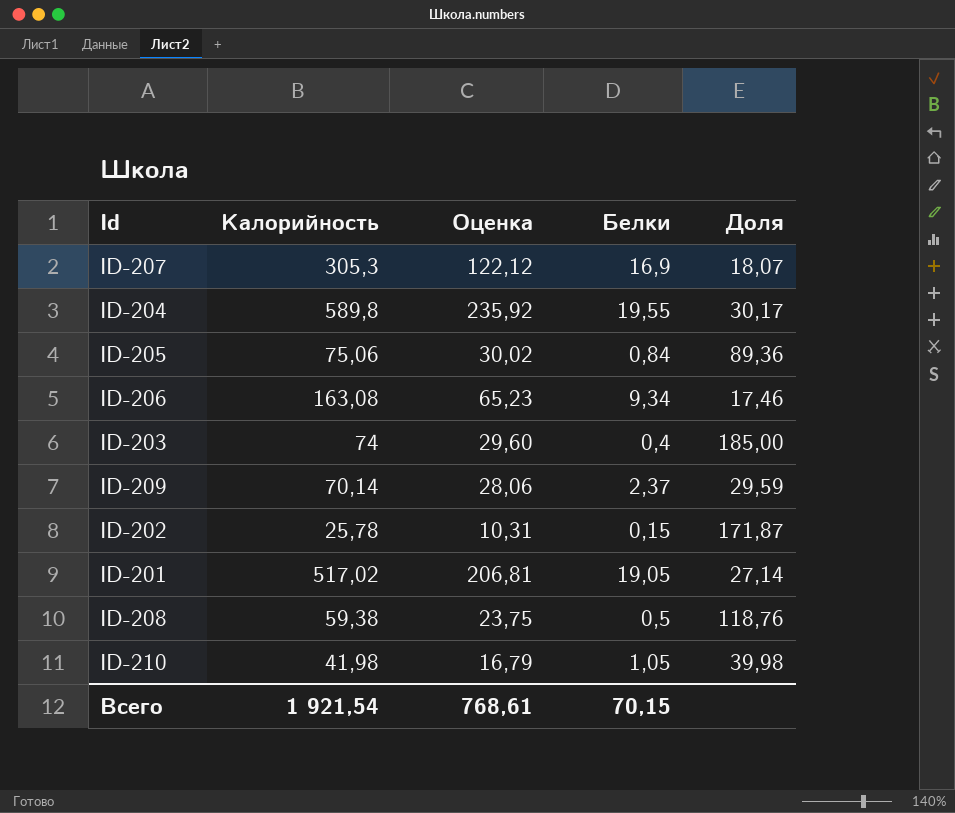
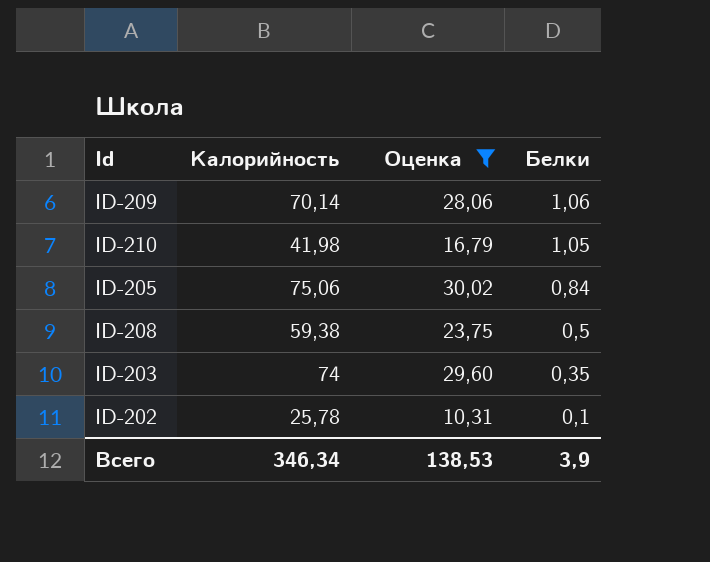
filter: none -> Оценка <= 30,02
row order: none -> Белки descending
column Доля | formula: [Калорийность] / [Белки] -> none
ID-209 | Белки: 2,37 -> 1,06
ID-203 | Белки: 0,4 -> 0,35
ID-202 | Белки: 0,15 -> 0,1
Всего | Калорийность: 1 921,54 -> 346,34
Всего | Оценка: 768,61 -> 138,53
Всего | Белки: 70,15 -> 3,9

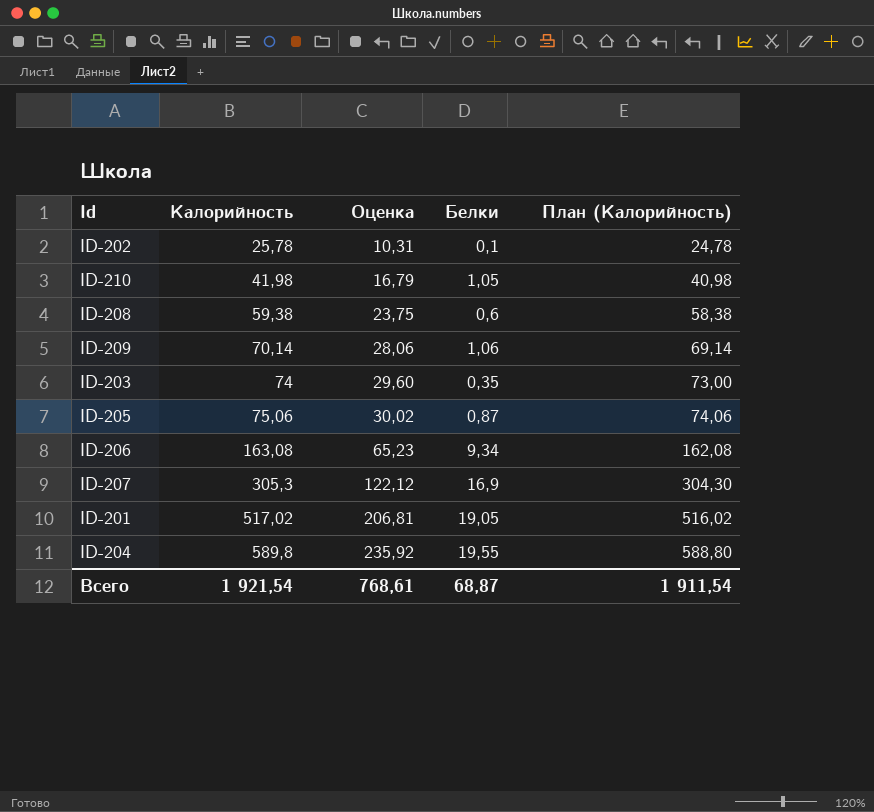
filter: Оценка <= 30,02 -> none
row order: Белки descending -> Калорийность ascending
column План (Калорийность) | formula: none -> [Калорийность] - 1
ID-208 | Белки: 0,5 -> 0,6
ID-205 | Белки: 0,84 -> 0,87
Всего | Калорийность: 346,34 -> 1 921,54
Всего | Оценка: 138,53 -> 768,61
Всего | Белки: 3,9 -> 68,87

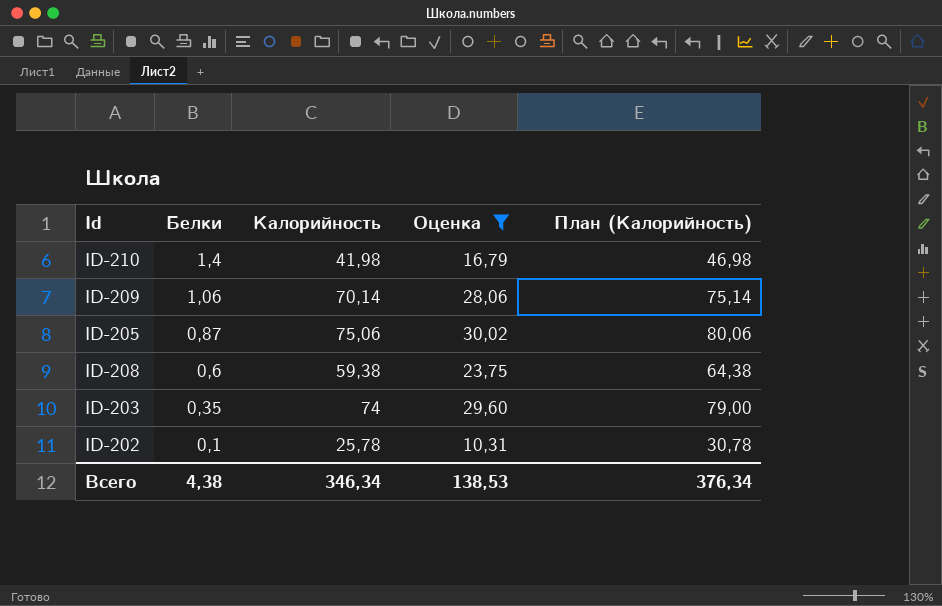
filter: none -> Оценка <= 30,02
row order: Калорийность ascending -> Белки descending
column Белки | position: 4 -> 2
column План (Калорийность) | formula: [Калорийность] - 1 -> [Калорийность] + 5
ID-210 | Белки: 1,05 -> 1,4
Всего | Белки: 68,87 -> 4,38
Всего | Калорийность: 1 921,54 -> 346,34
Всего | Оценка: 768,61 -> 138,53
Всего | План (Калорийность): 1 911,54 -> 376,34

